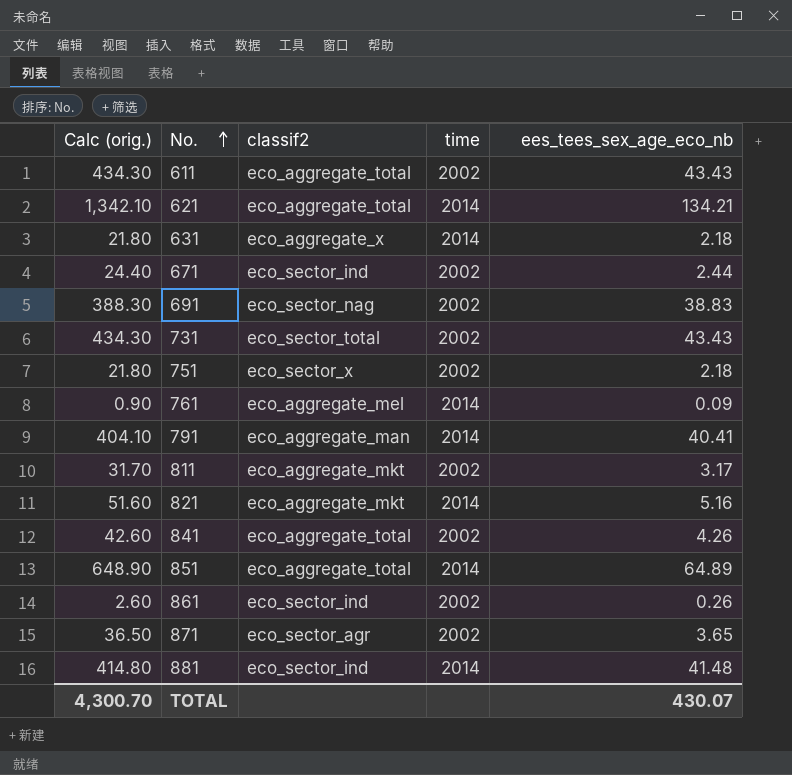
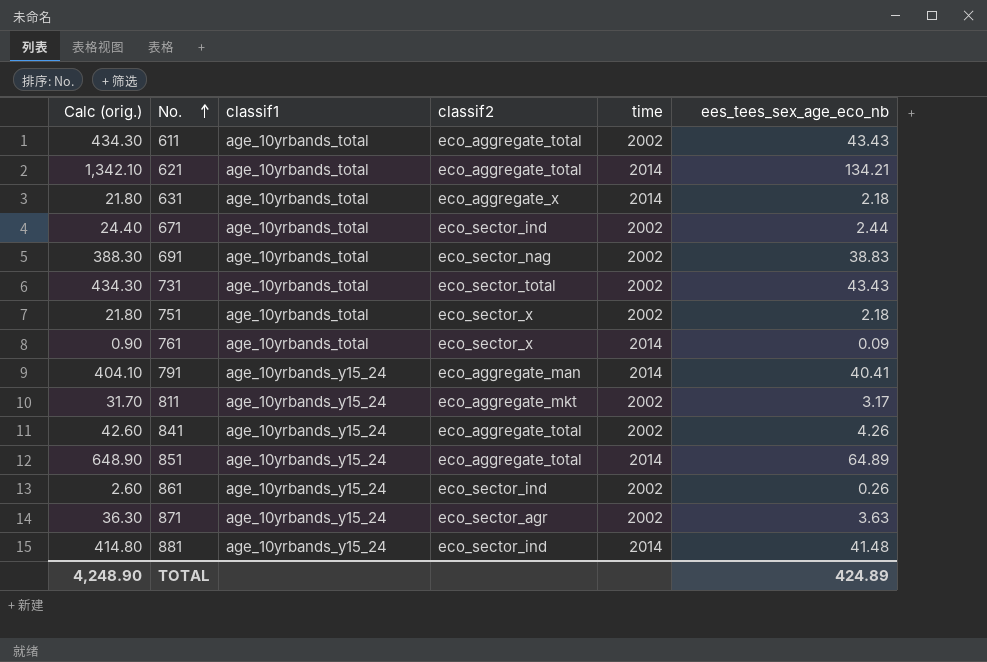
column classif1 | position: none -> 3
row 821: 51.60 | eco_aggregate_mkt | 2014 | 5.16 -> none
761 | classif2: eco_aggregate_mel -> eco_sector_x
871 | Calc (orig.): 36.50 -> 36.30
871 | ees_tees_sex_age_eco_nb: 3.65 -> 3.63
TOTAL | Calc (orig.): 4,300.70 -> 4,248.90
TOTAL | ees_tees_sex_age_eco_nb: 430.07 -> 424.89

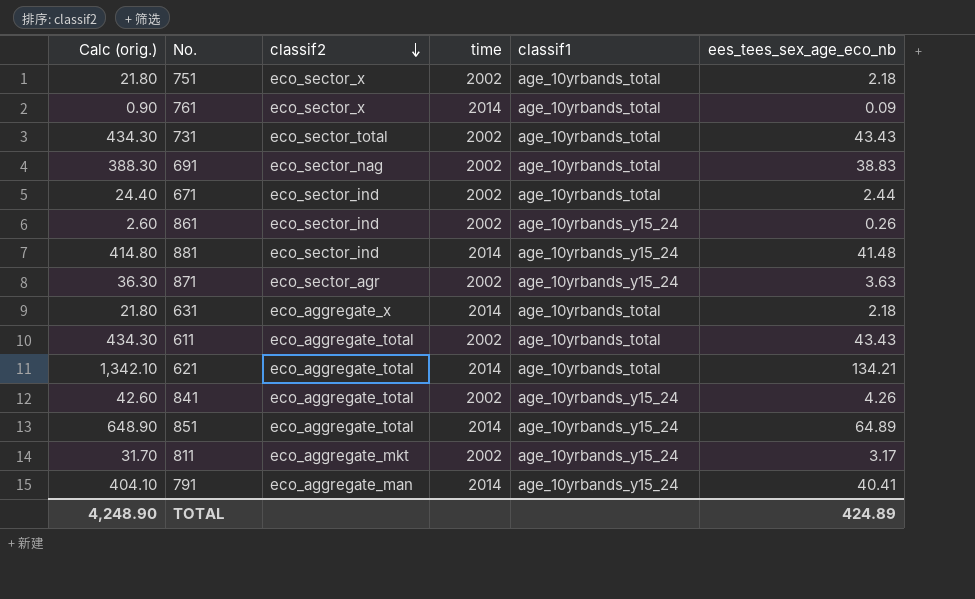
row order: No. ascending -> classif2 descending
column classif1 | position: 3 -> 5

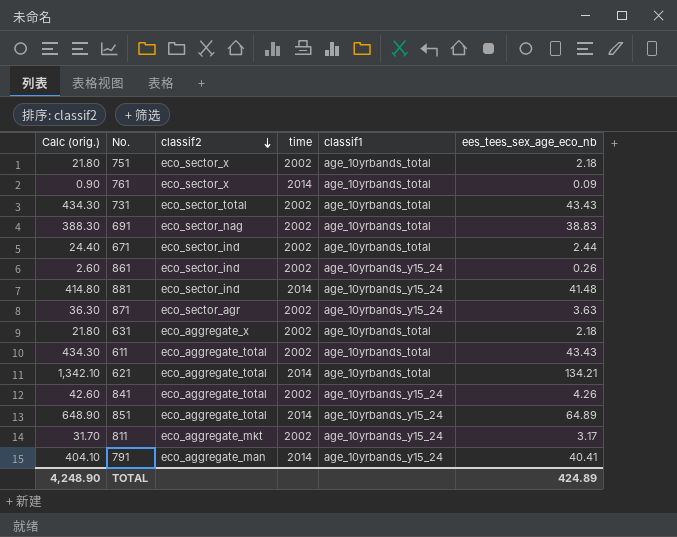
631 | time: 2014 -> 2002

